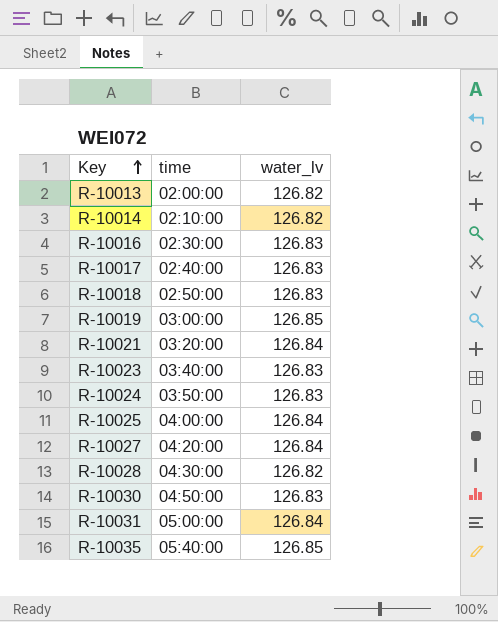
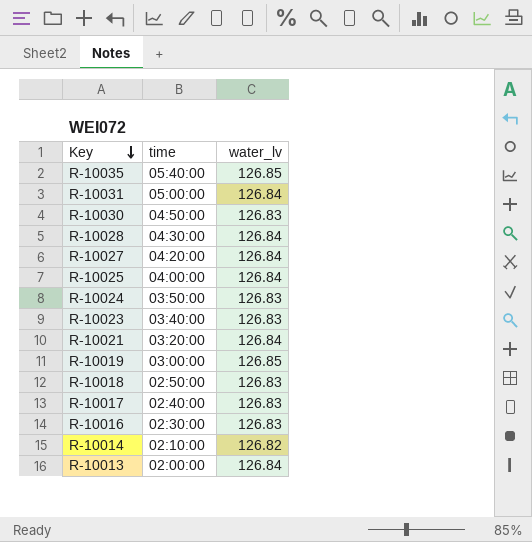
row order: Key ascending -> Key descending
R-10028 | water_lv: 126.82 -> 126.84
R-10013 | water_lv: 126.82 -> 126.84

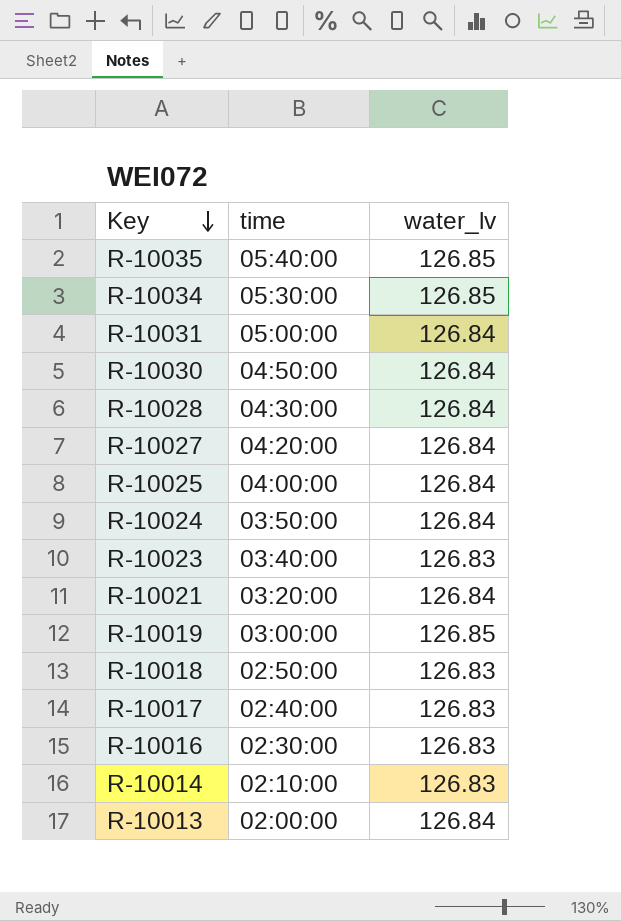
row R-10034: none -> 05:30:00 | 126.85
R-10030 | water_lv: 126.83 -> 126.84
R-10024 | water_lv: 126.83 -> 126.84
R-10014 | water_lv: 126.82 -> 126.83

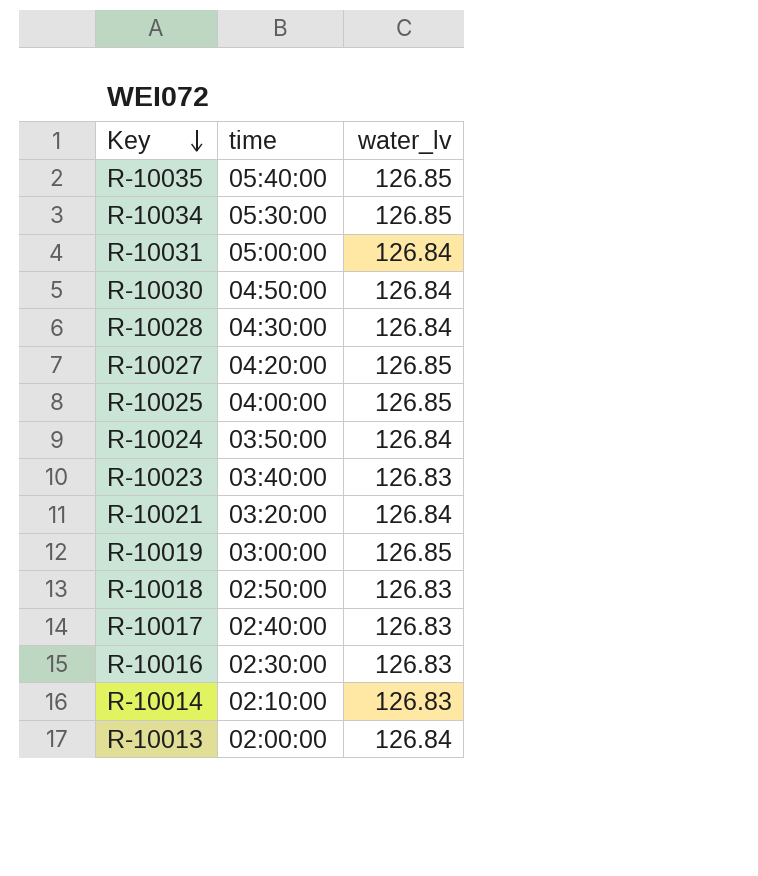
R-10027 | water_lv: 126.84 -> 126.85
R-10025 | water_lv: 126.84 -> 126.85

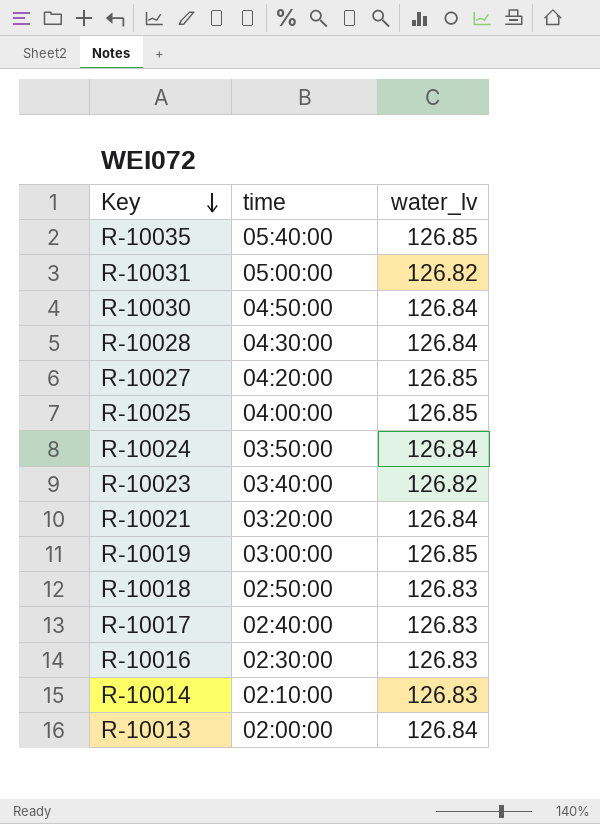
row R-10034: 05:30:00 | 126.85 -> none
R-10031 | water_lv: 126.84 -> 126.82
R-10023 | water_lv: 126.83 -> 126.82

